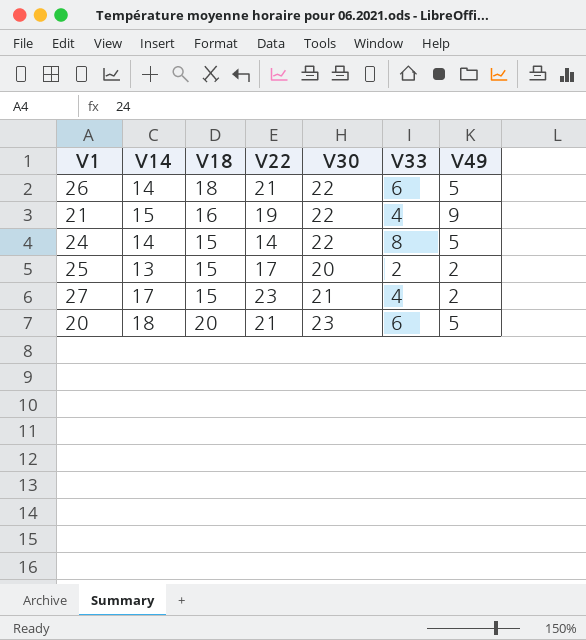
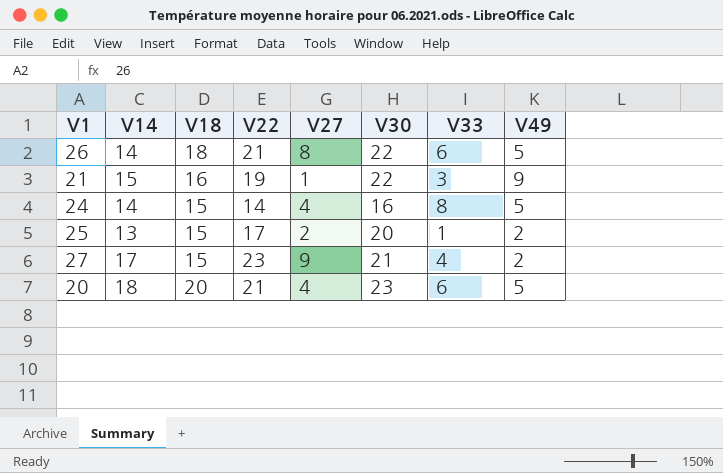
column V27 | position: none -> 5
21 | V33: 4 -> 3
24 | V30: 22 -> 16
25 | V33: 2 -> 1

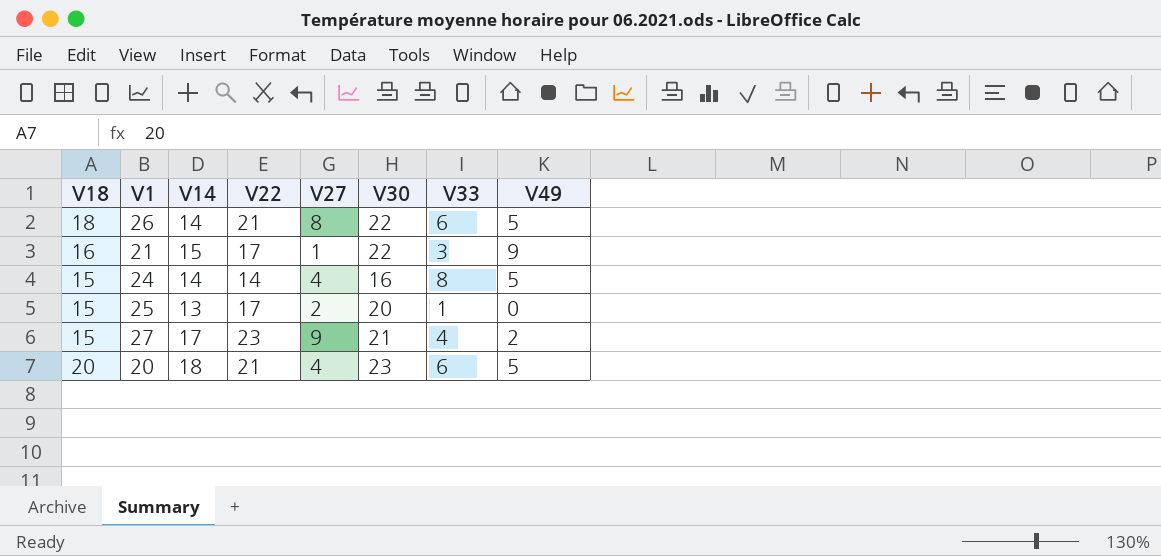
column V18 | position: 3 -> 1
21 | V22: 19 -> 17
25 | V49: 2 -> 0

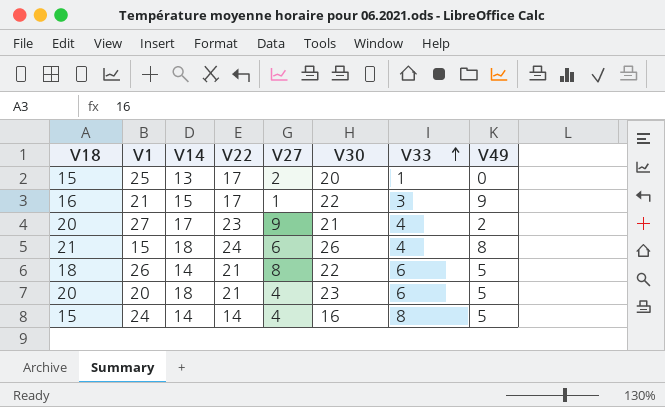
row order: none -> V33 ascending
27 | V18: 15 -> 20
row 15: none -> 21 | 18 | 24 | 6 | 26 | 4 | 8

